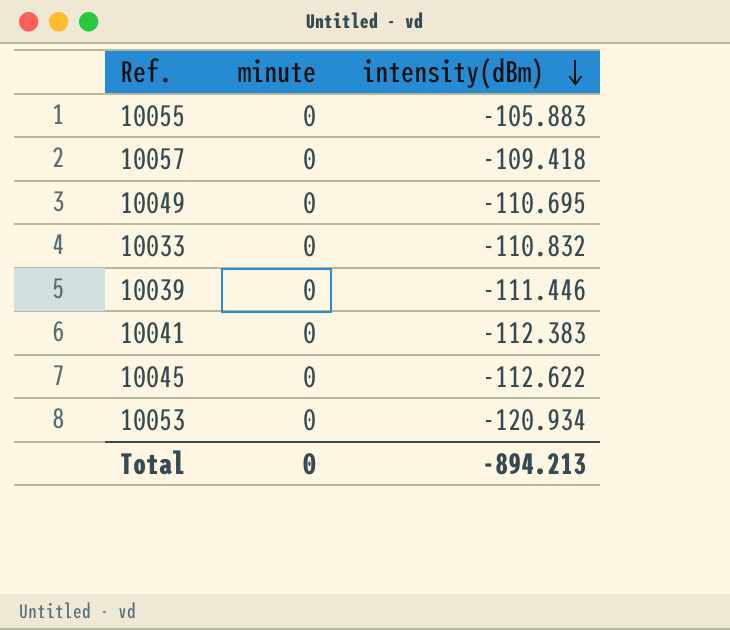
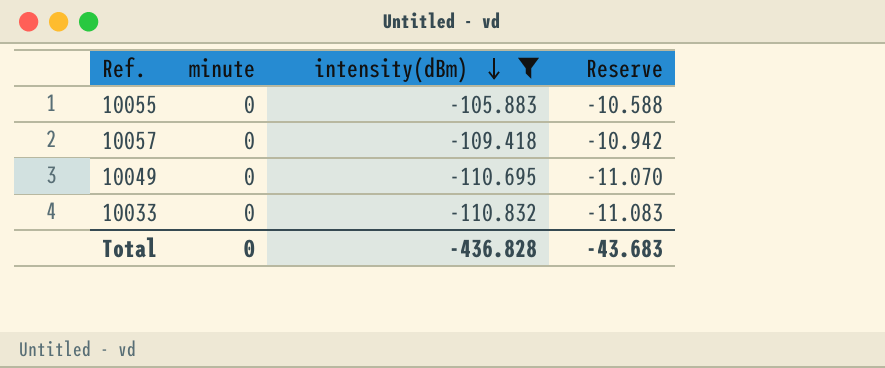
filter: none -> intensity(dBm) >= -110.832
column Reserve | formula: none -> [intensity(dBm)] * 0.1
Total | intensity(dBm): -894.213 -> -436.828

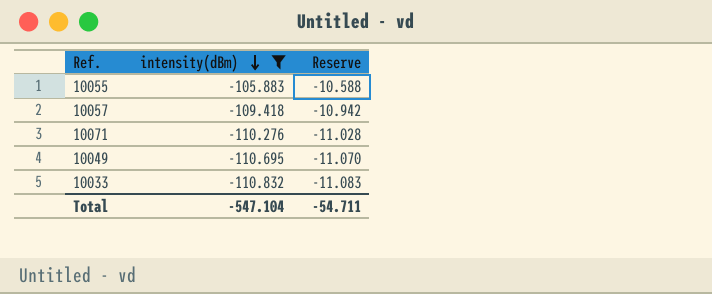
column minute | position: 2 -> none
row 10071: none -> -110.276 | -11.028
Total | intensity(dBm): -436.828 -> -547.104
Total | Reserve: -43.683 -> -54.711

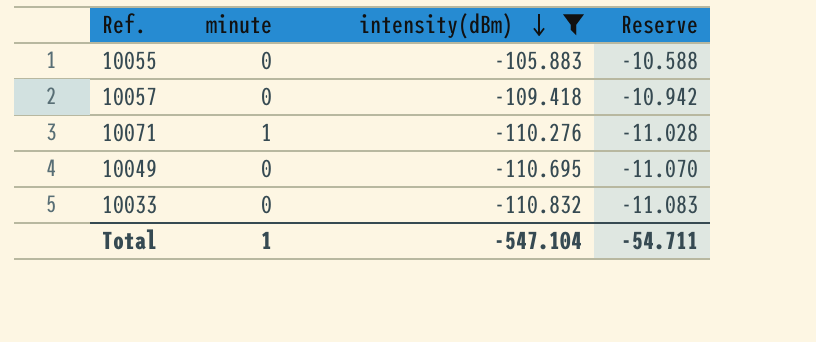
column minute | position: none -> 2

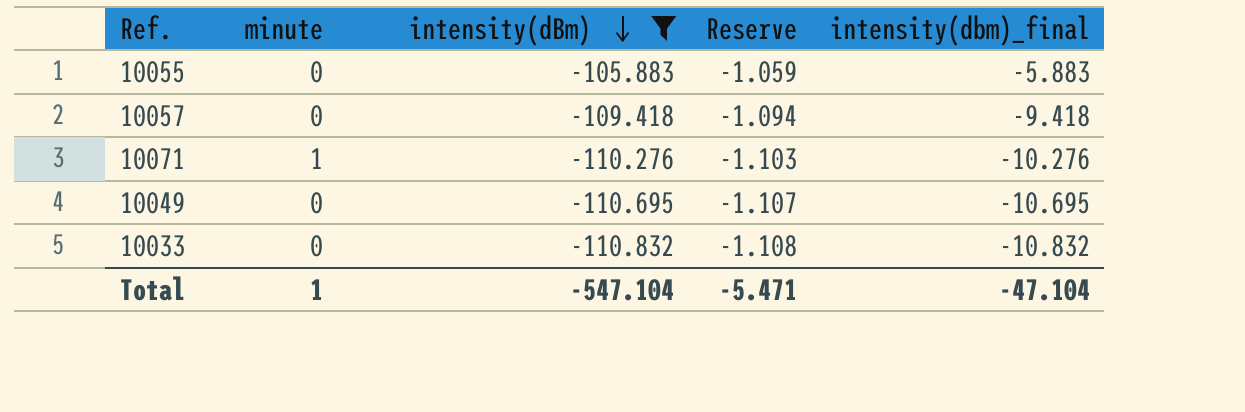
column Reserve | formula: [intensity(dBm)] * 0.1 -> [intensity(dBm)] * 0.01
column intensity(dbm)_final | formula: none -> [intensity(dBm)] + 100
Total | Reserve: -54.711 -> -5.471

